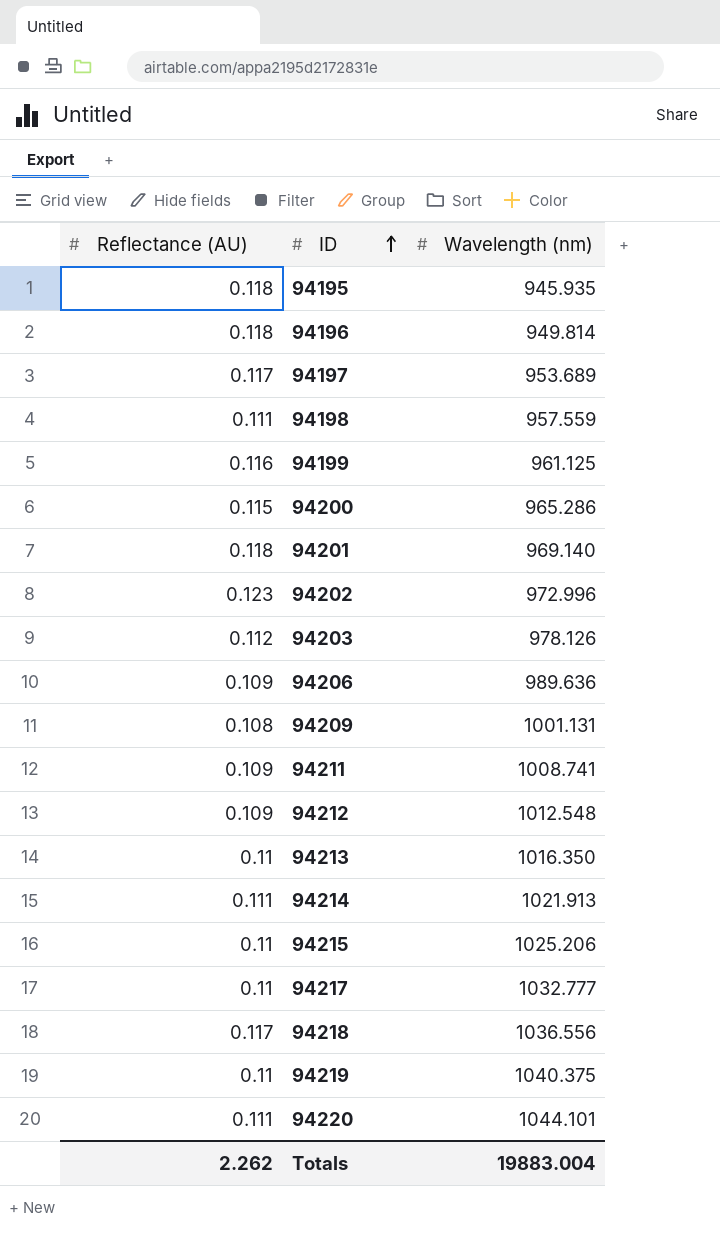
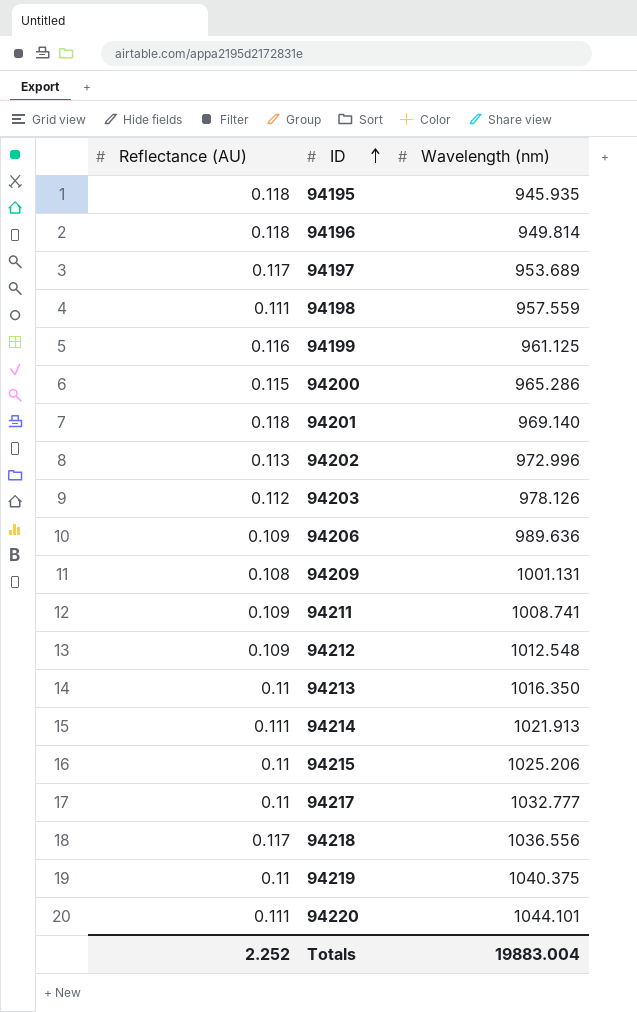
94202 | Reflectance (AU): 0.123 -> 0.113
Totals | Reflectance (AU): 2.262 -> 2.252

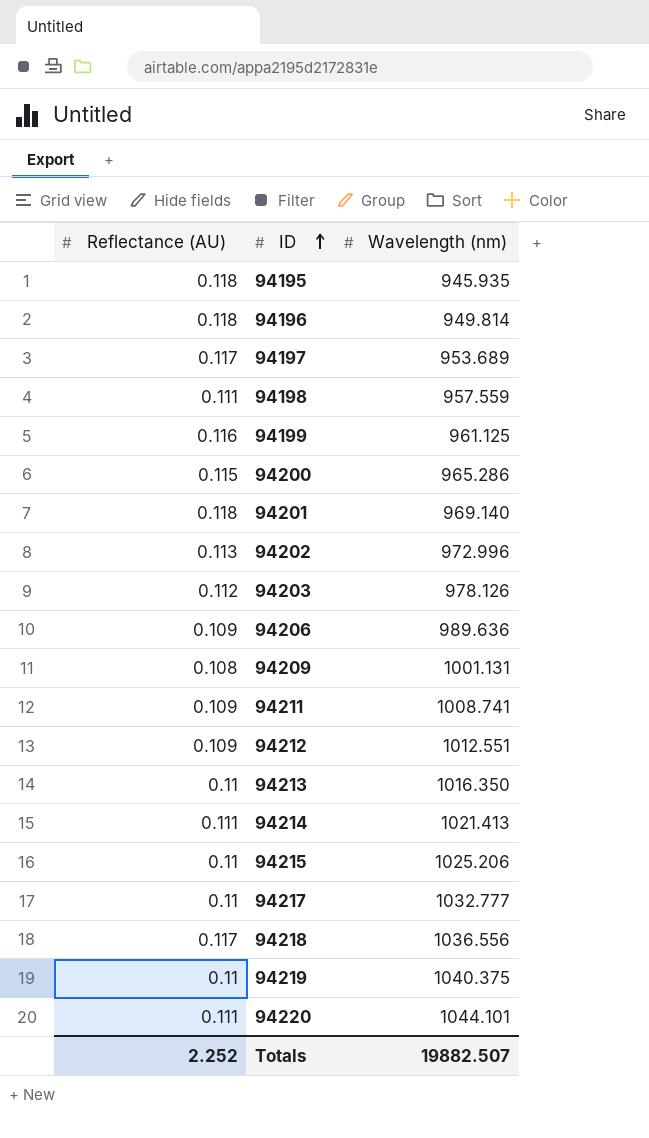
94212 | Wavelength (nm): 1012.548 -> 1012.551
94214 | Wavelength (nm): 1021.913 -> 1021.413
Totals | Wavelength (nm): 19883.004 -> 19882.507

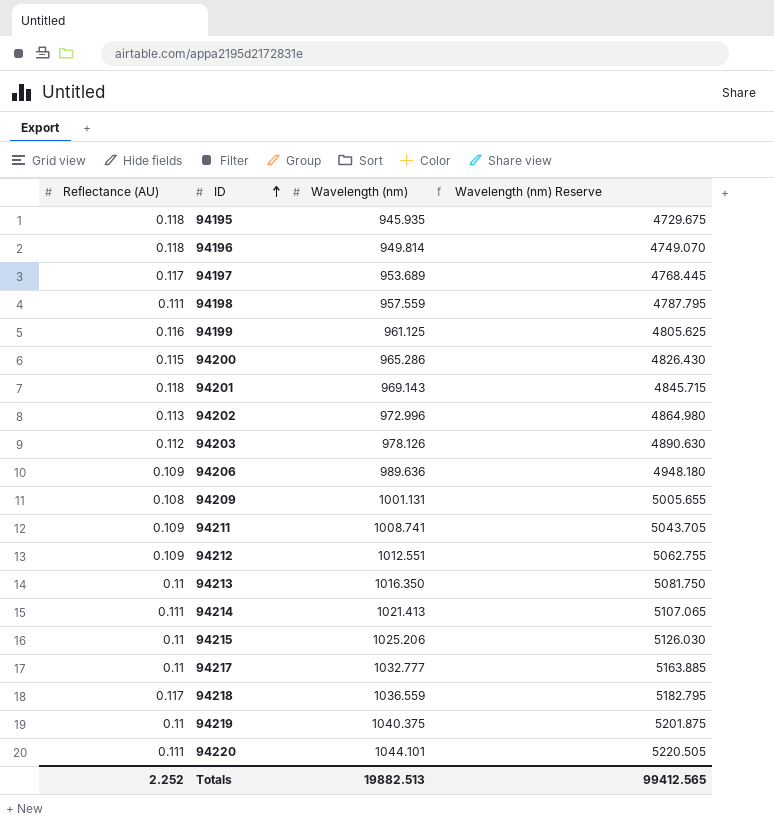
column Wavelength (nm) Reserve | formula: none -> [Wavelength (nm)] * 5
94201 | Wavelength (nm): 969.140 -> 969.143
94218 | Wavelength (nm): 1036.556 -> 1036.559
Totals | Wavelength (nm): 19882.507 -> 19882.513

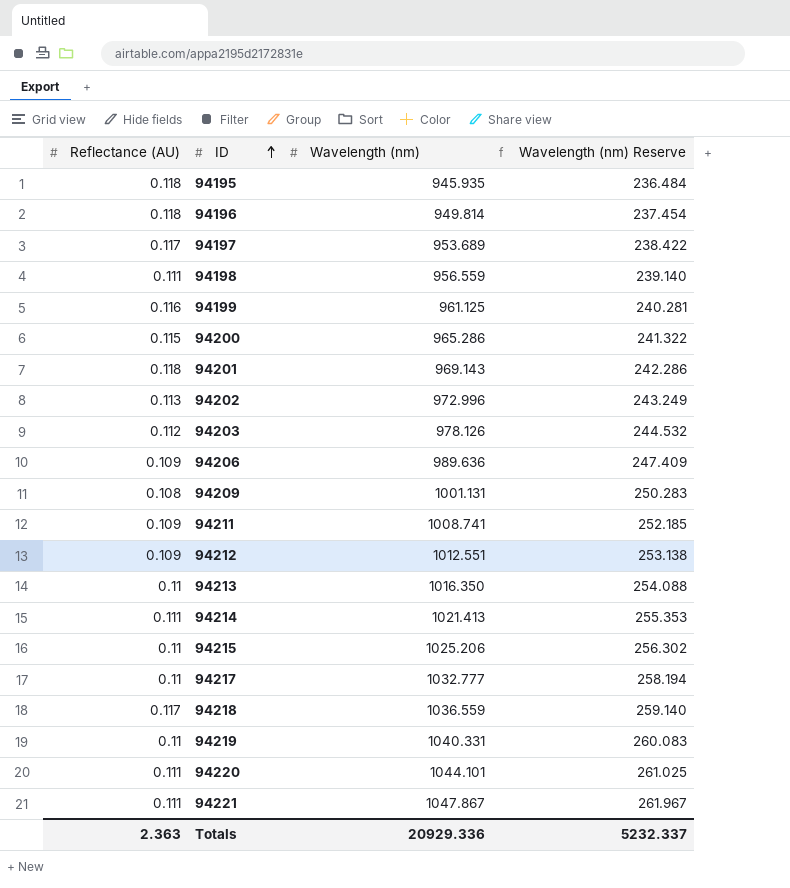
column Wavelength (nm) Reserve | formula: [Wavelength (nm)] * 5 -> [Wavelength (nm)] * 0.25
94198 | Wavelength (nm): 957.559 -> 956.559
94219 | Wavelength (nm): 1040.375 -> 1040.331
row 94221: none -> 0.111 | 1047.867 | 261.967
Totals | Reflectance (AU): 2.252 -> 2.363
Totals | Wavelength (nm): 19882.513 -> 20929.336
Totals | Wavelength (nm) Reserve: 99412.565 -> 5232.337

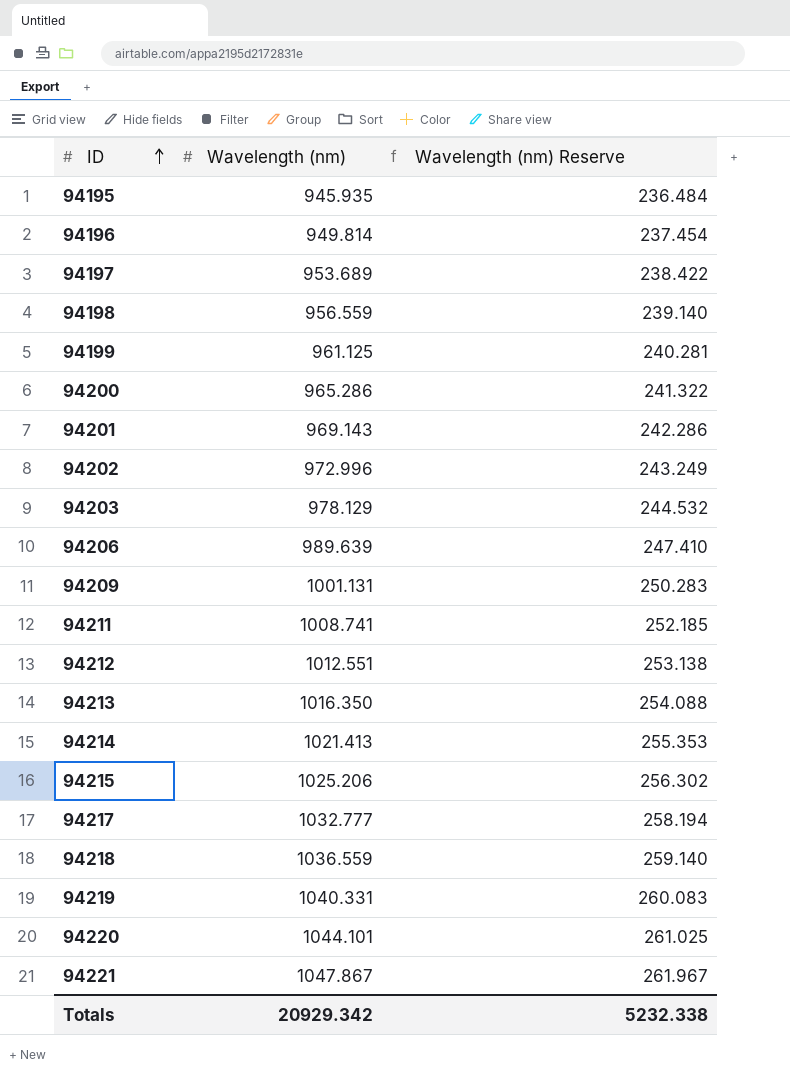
column Reflectance (AU) | position: 1 -> none
94203 | Wavelength (nm): 978.126 -> 978.129
94206 | Wavelength (nm): 989.636 -> 989.639
94206 | Wavelength (nm) Reserve: 247.409 -> 247.410
Totals | Wavelength (nm): 20929.336 -> 20929.342
Totals | Wavelength (nm) Reserve: 5232.337 -> 5232.338

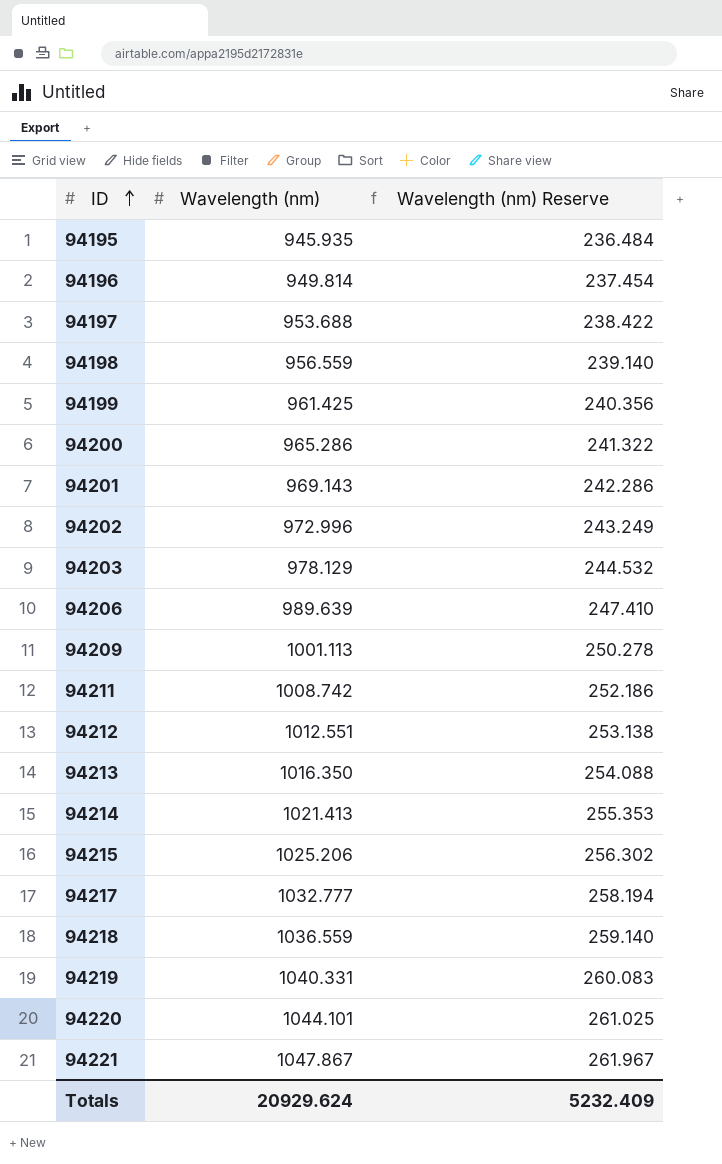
94197 | Wavelength (nm): 953.689 -> 953.688
94199 | Wavelength (nm): 961.125 -> 961.425
94199 | Wavelength (nm) Reserve: 240.281 -> 240.356
94209 | Wavelength (nm): 1001.131 -> 1001.113
94209 | Wavelength (nm) Reserve: 250.283 -> 250.278
94211 | Wavelength (nm): 1008.741 -> 1008.742
94211 | Wavelength (nm) Reserve: 252.185 -> 252.186
Totals | Wavelength (nm): 20929.342 -> 20929.624
Totals | Wavelength (nm) Reserve: 5232.338 -> 5232.409

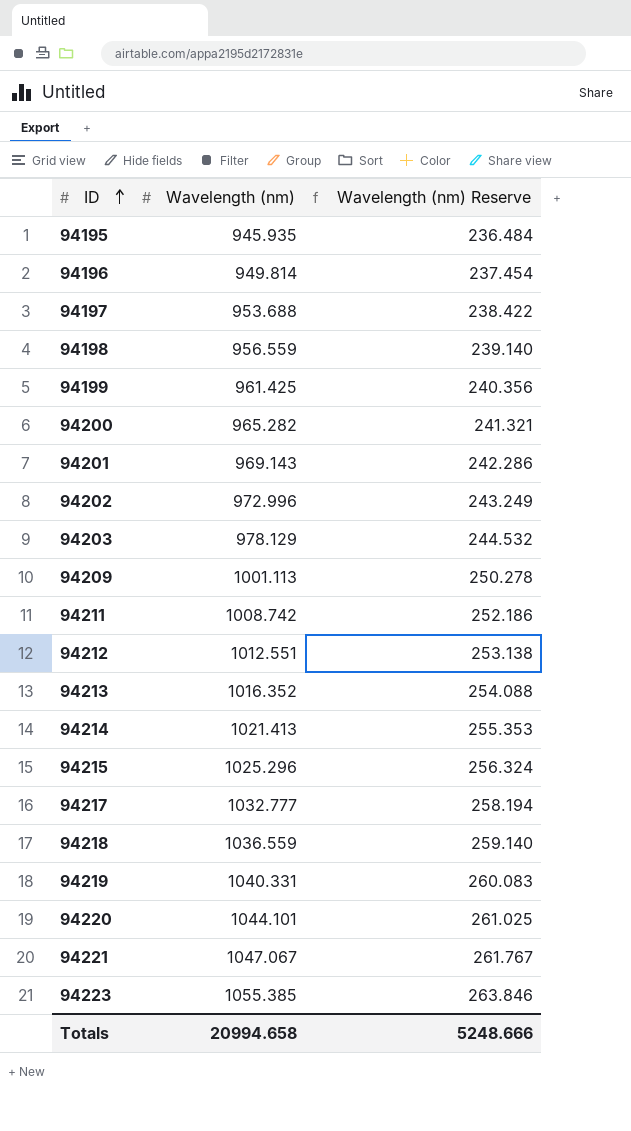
row 94206: 989.639 | 247.410 -> none
94200 | Wavelength (nm): 965.286 -> 965.282
94200 | Wavelength (nm) Reserve: 241.322 -> 241.321
94213 | Wavelength (nm): 1016.350 -> 1016.352
94215 | Wavelength (nm): 1025.206 -> 1025.296
94215 | Wavelength (nm) Reserve: 256.302 -> 256.324
94221 | Wavelength (nm): 1047.867 -> 1047.067
94221 | Wavelength (nm) Reserve: 261.967 -> 261.767
row 94223: none -> 1055.385 | 263.846
Totals | Wavelength (nm): 20929.624 -> 20994.658
Totals | Wavelength (nm) Reserve: 5232.409 -> 5248.666

